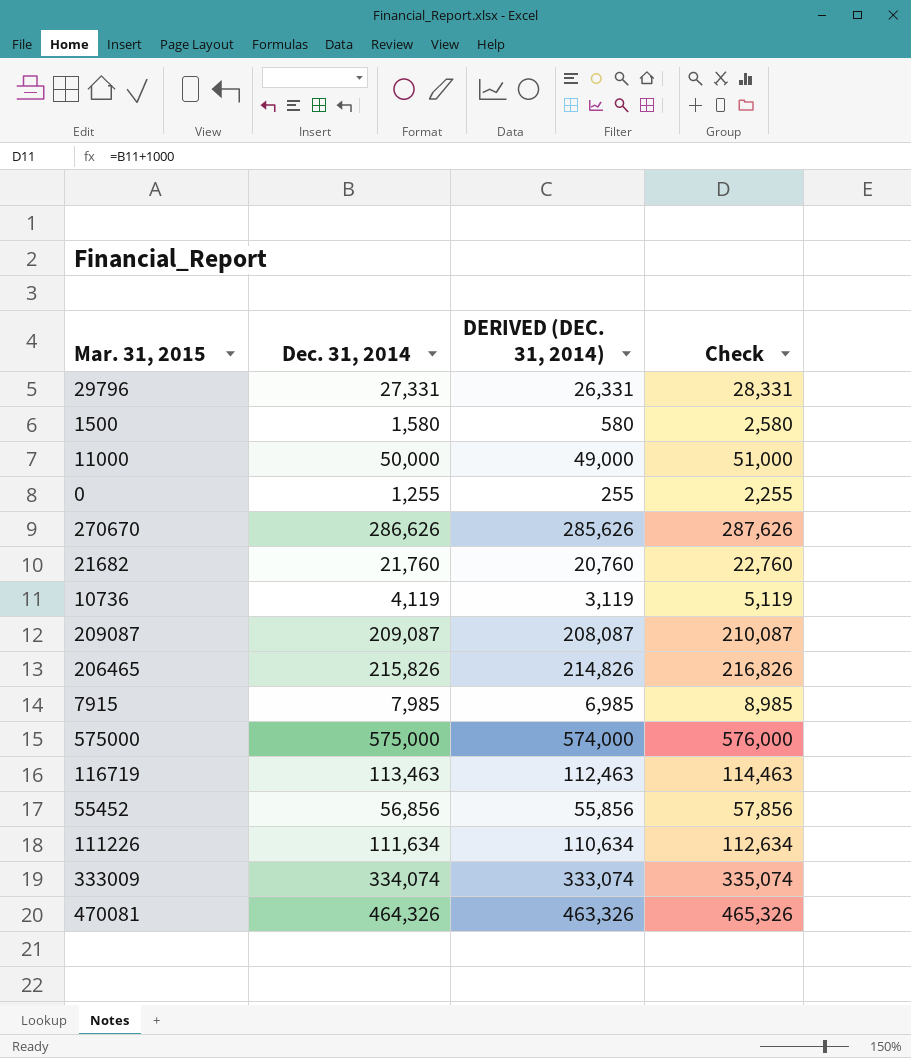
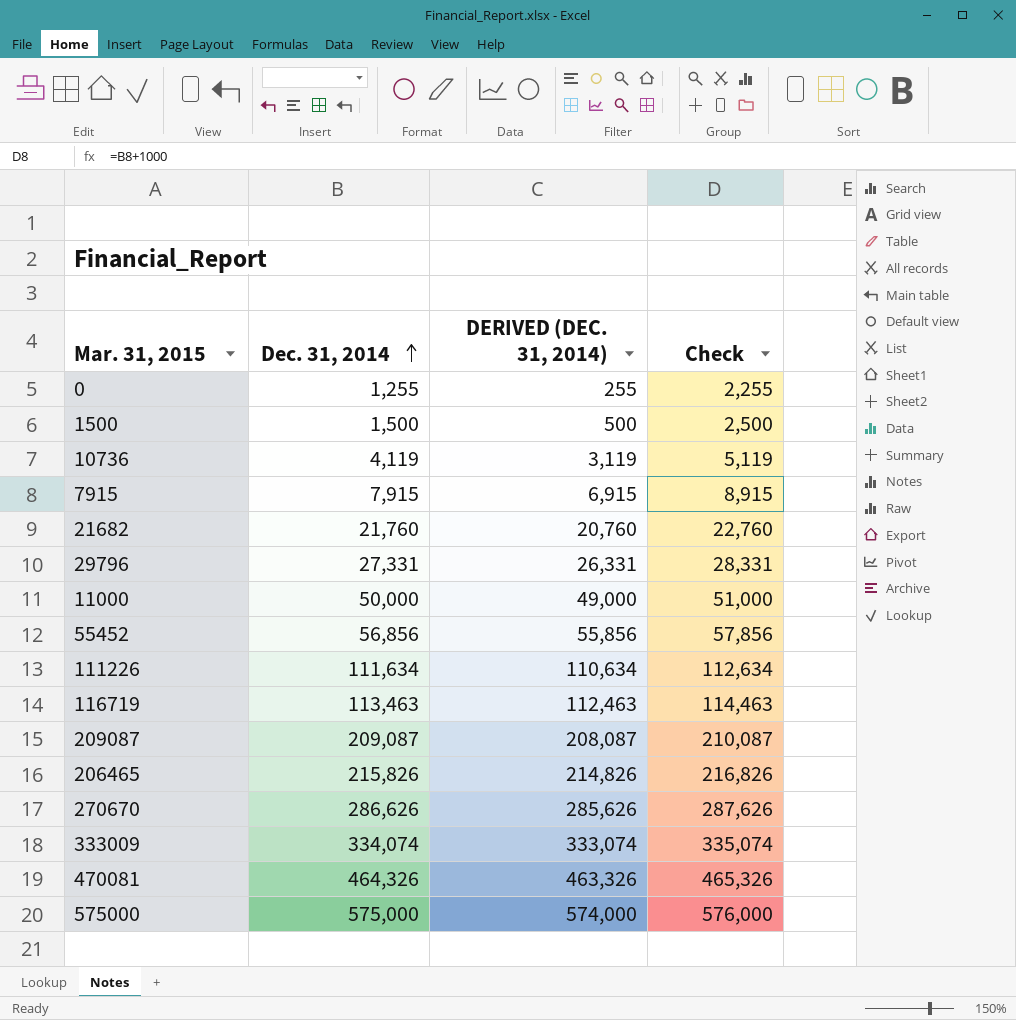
row order: none -> Dec. 31, 2014 ascending
1500 | Dec. 31, 2014: 1,580 -> 1,500
1500 | DERIVED (DEC. 31, 2014): 580 -> 500
1500 | Check: 2,580 -> 2,500
7915 | Dec. 31, 2014: 7,985 -> 7,915
7915 | DERIVED (DEC. 31, 2014): 6,985 -> 6,915
7915 | Check: 8,985 -> 8,915

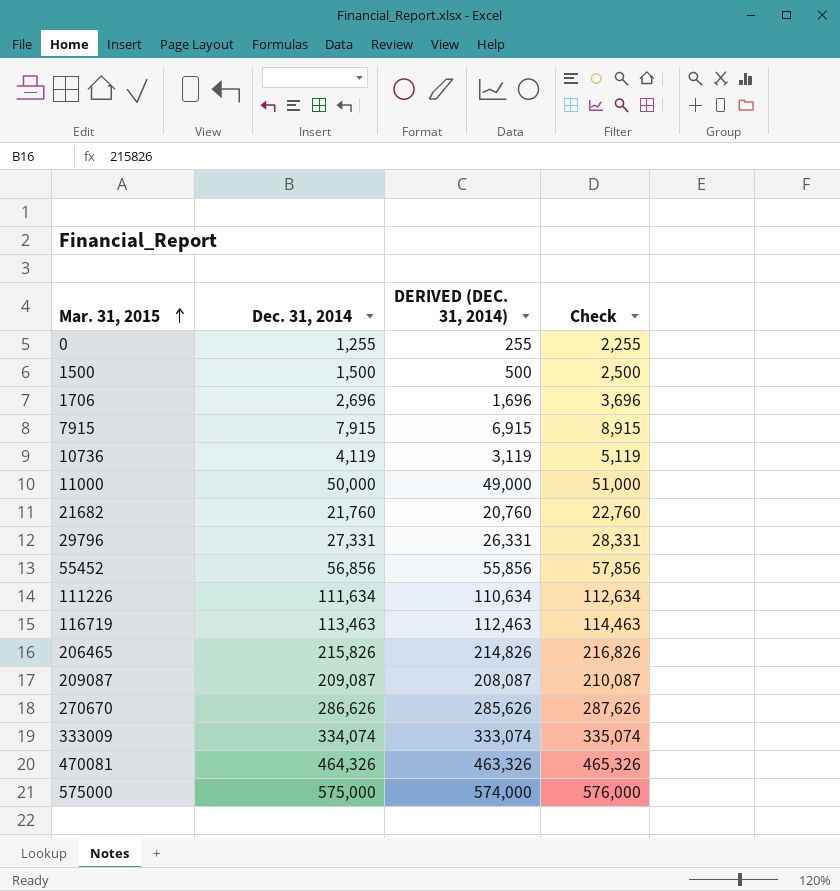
row order: Dec. 31, 2014 ascending -> Mar. 31, 2015 ascending
row 1706: none -> 2,696 | 1,696 | 3,696

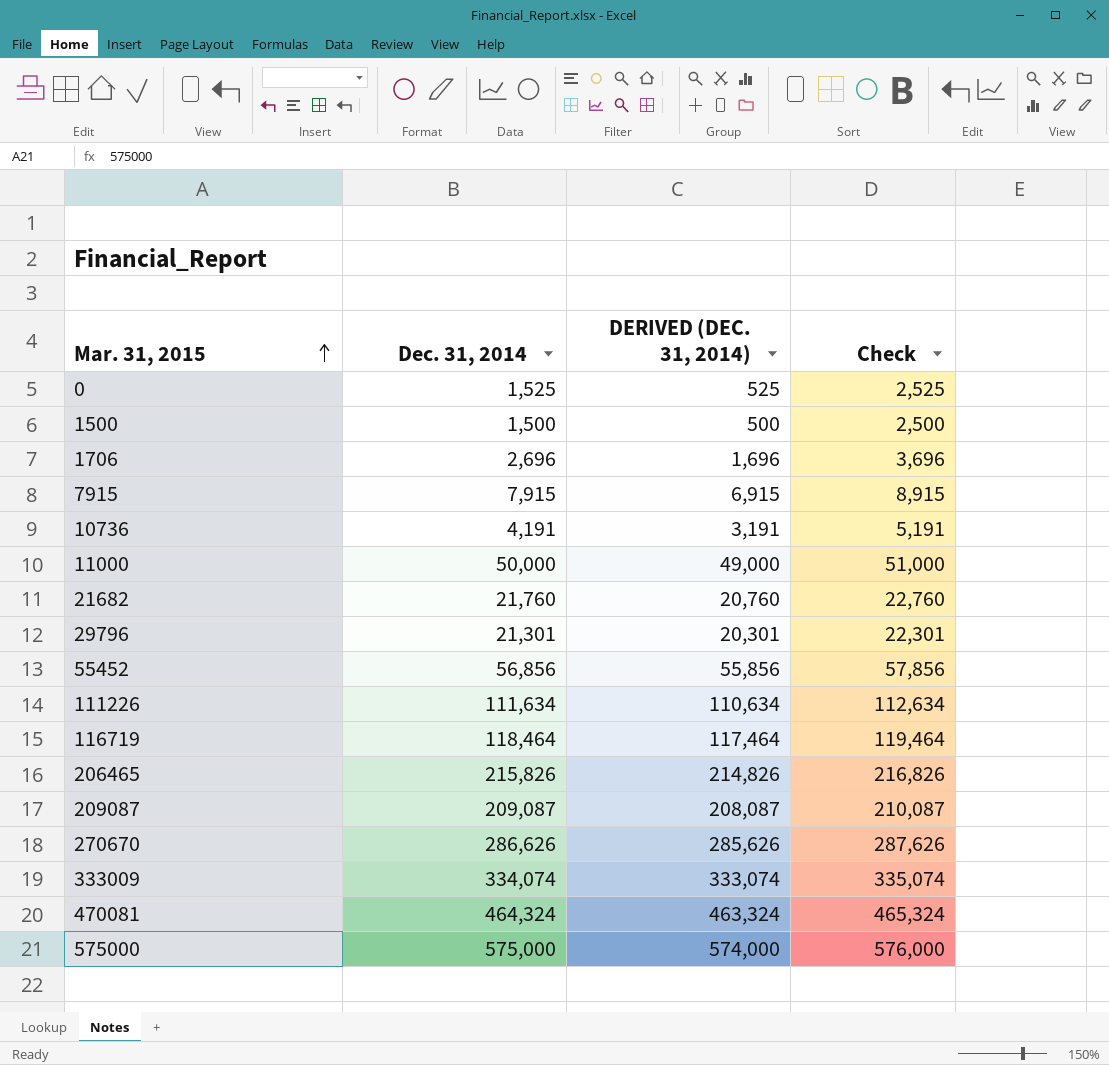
0 | Dec. 31, 2014: 1,255 -> 1,525
0 | DERIVED (DEC. 31, 2014): 255 -> 525
0 | Check: 2,255 -> 2,525
10736 | Dec. 31, 2014: 4,119 -> 4,191
10736 | DERIVED (DEC. 31, 2014): 3,119 -> 3,191
10736 | Check: 5,119 -> 5,191
29796 | Dec. 31, 2014: 27,331 -> 21,301
29796 | DERIVED (DEC. 31, 2014): 26,331 -> 20,301
29796 | Check: 28,331 -> 22,301
116719 | Dec. 31, 2014: 113,463 -> 118,464
116719 | DERIVED (DEC. 31, 2014): 112,463 -> 117,464
116719 | Check: 114,463 -> 119,464
470081 | Dec. 31, 2014: 464,326 -> 464,324
470081 | DERIVED (DEC. 31, 2014): 463,326 -> 463,324
470081 | Check: 465,326 -> 465,324

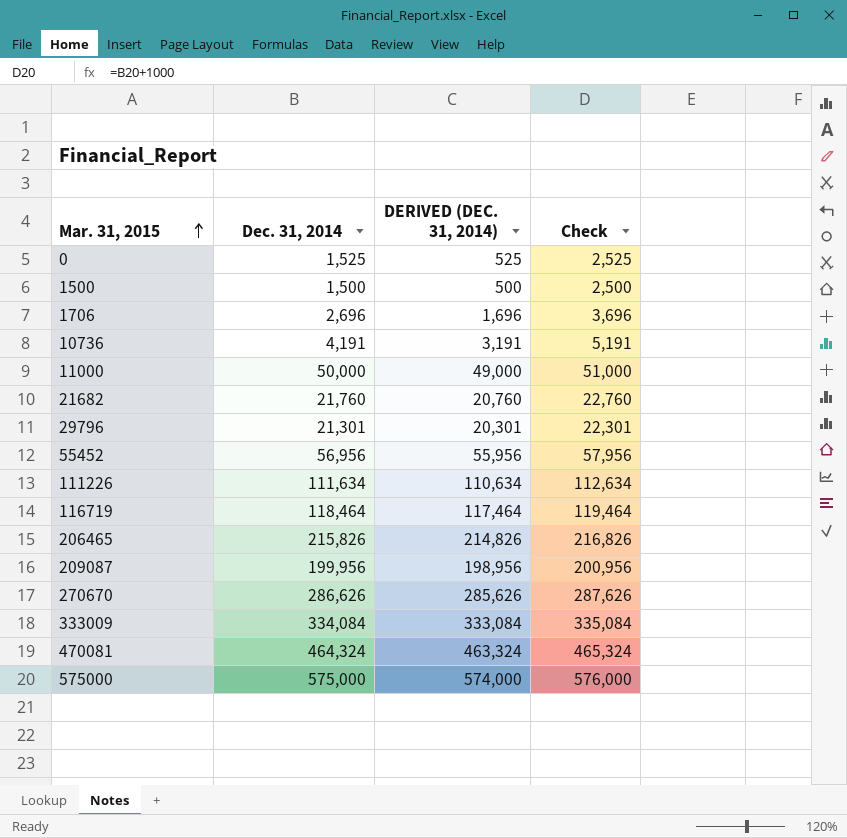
row 7915: 7,915 | 6,915 | 8,915 -> none
55452 | Dec. 31, 2014: 56,856 -> 56,956
55452 | DERIVED (DEC. 31, 2014): 55,856 -> 55,956
55452 | Check: 57,856 -> 57,956
209087 | Dec. 31, 2014: 209,087 -> 199,956
209087 | DERIVED (DEC. 31, 2014): 208,087 -> 198,956
209087 | Check: 210,087 -> 200,956
333009 | Dec. 31, 2014: 334,074 -> 334,084
333009 | DERIVED (DEC. 31, 2014): 333,074 -> 333,084
333009 | Check: 335,074 -> 335,084

